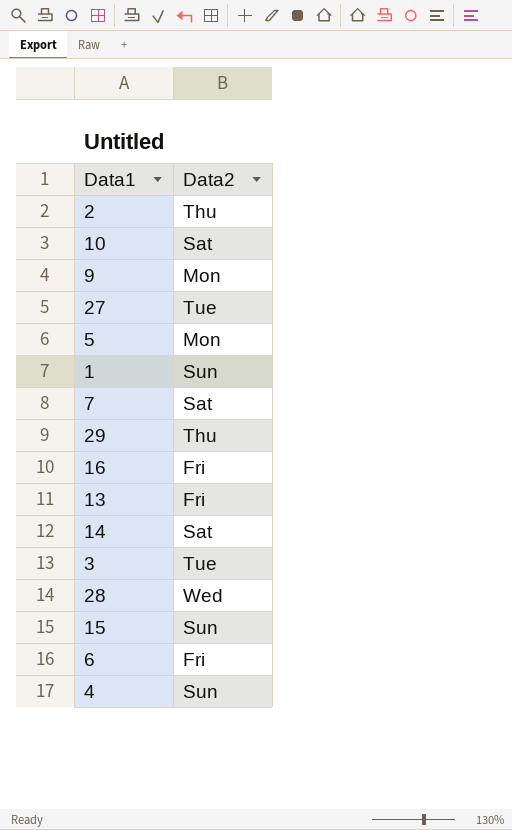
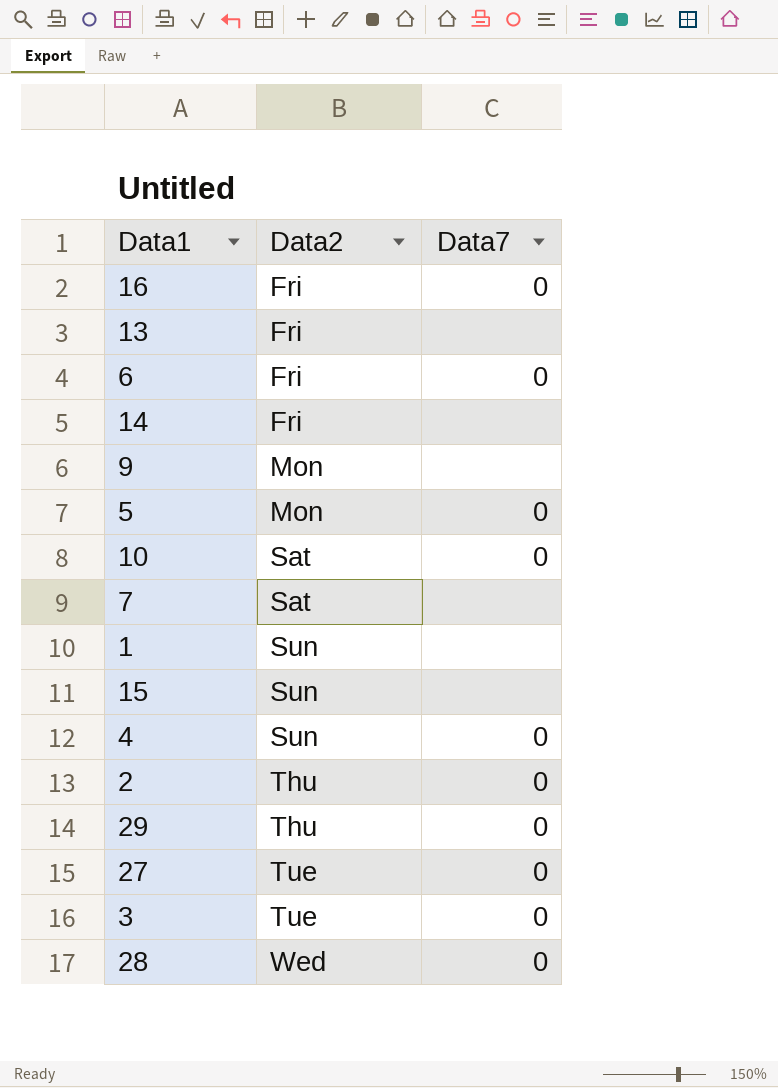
row order: none -> Data2 ascending
column Data7 | position: none -> 3
14 | Data2: Sat -> Fri

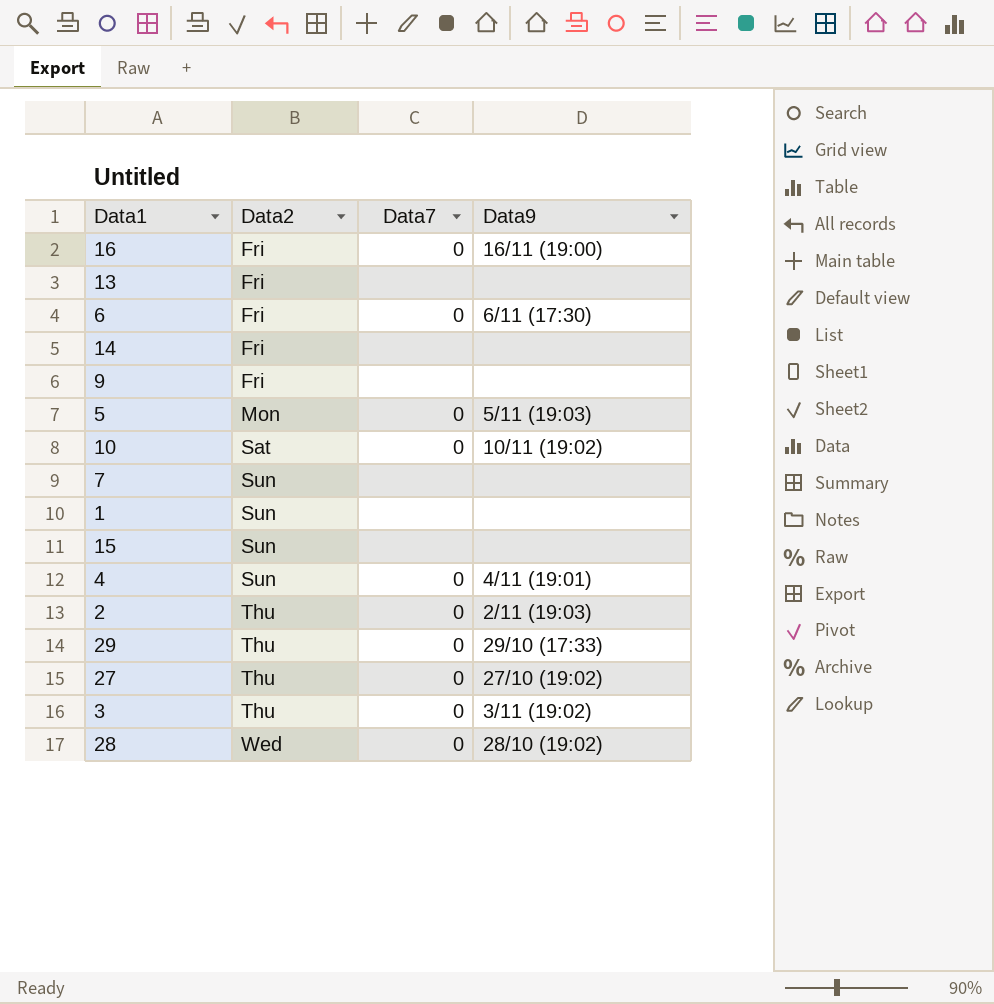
column Data9 | position: none -> 4
9 | Data2: Mon -> Fri
7 | Data2: Sat -> Sun
27 | Data2: Tue -> Thu
3 | Data2: Tue -> Thu

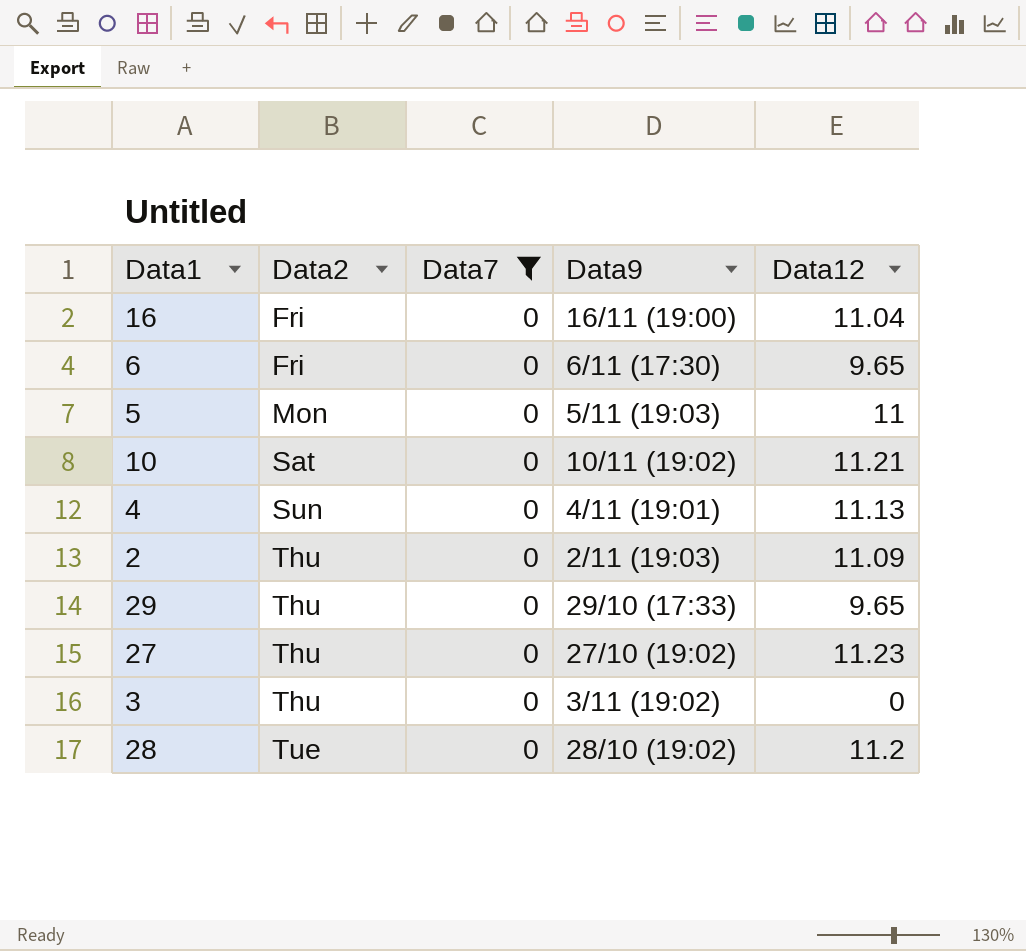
filter: none -> Data7 = 0
column Data12 | position: none -> 5
28 | Data2: Wed -> Tue

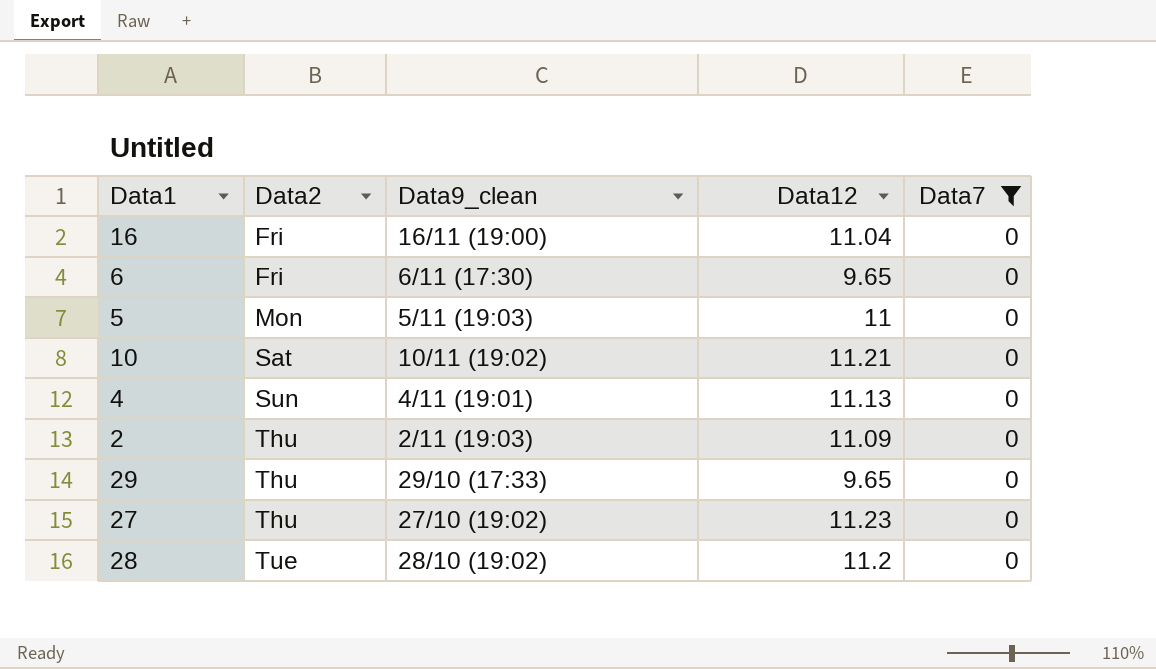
column name: Data9 -> Data9_clean
column Data7 | position: 3 -> 5
row 3: Thu | 0 | 3/11 (19:02) | 0 -> none

